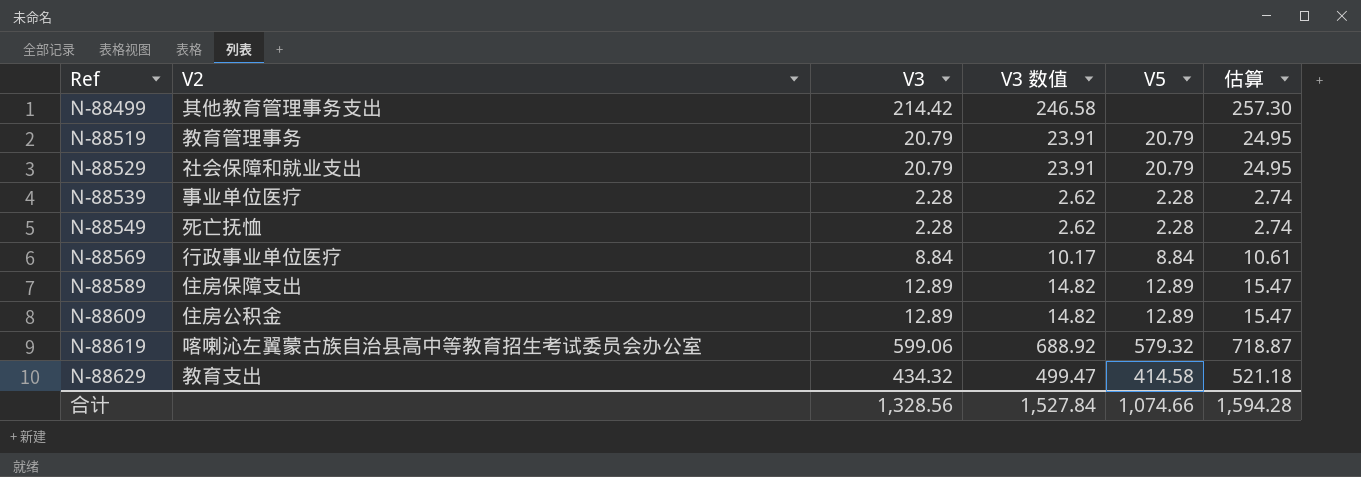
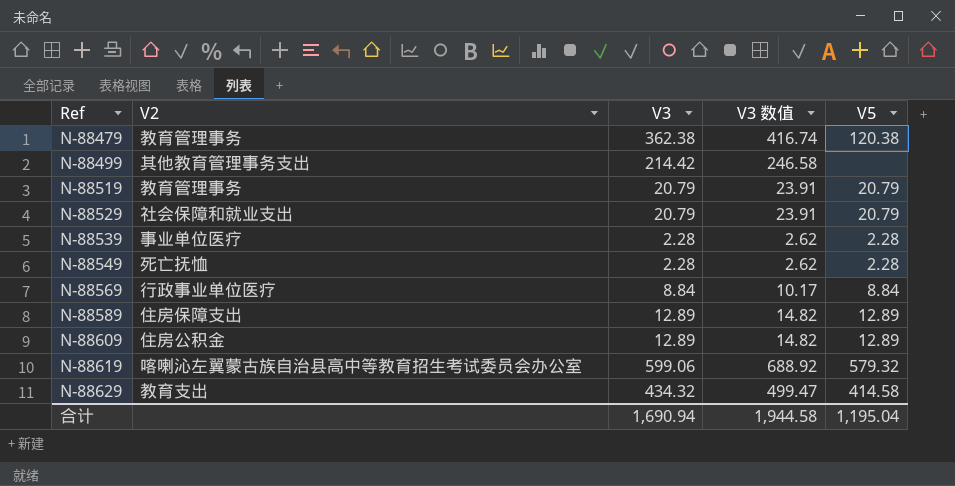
column 估算 | formula: [V3] * 1.2 -> none
row N-88479: none -> 教育管理事务 | 362.38 | 416.74 | 120.38
合计 | V3: 1,328.56 -> 1,690.94
合计 | V3 数值: 1,527.84 -> 1,944.58
合计 | V5: 1,074.66 -> 1,195.04

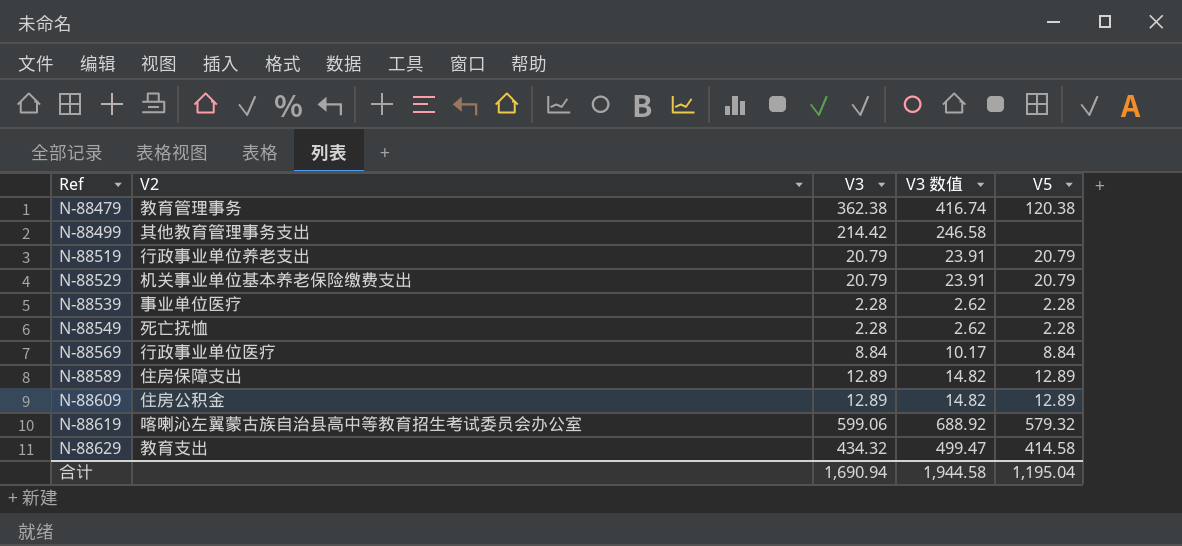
N-88519 | V2: 教育管理事务 -> 行政事业单位养老支出
N-88529 | V2: 社会保障和就业支出 -> 机关事业单位基本养老保险缴费支出

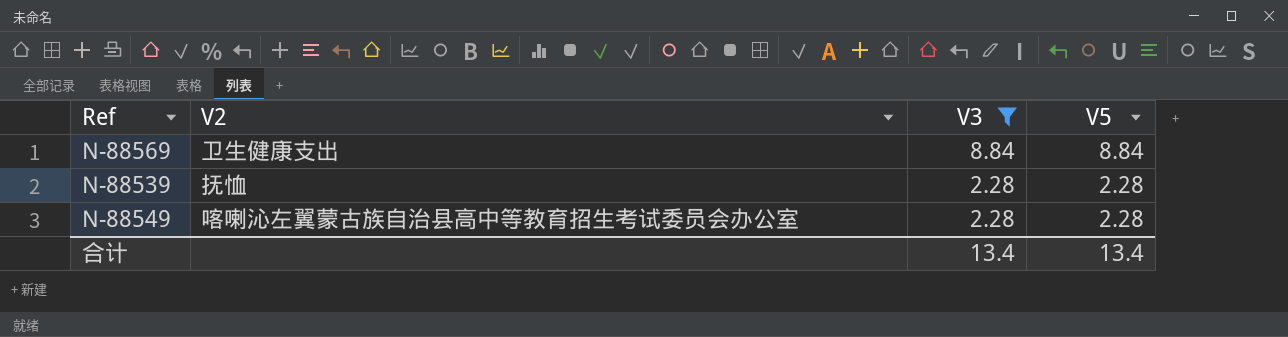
filter: none -> V3 <= 8.84
row order: Ref ascending -> V3 descending
column V3 数值 | formula: [V3] * 1.15 -> none
N-88569 | V2: 行政事业单位医疗 -> 卫生健康支出
N-88539 | V2: 事业单位医疗 -> 抚恤
N-88549 | V2: 死亡抚恤 -> 喀喇沁左翼蒙古族自治县高中等教育招生考试委员会办公室
合计 | V3: 1,690.94 -> 13.4
合计 | V5: 1,195.04 -> 13.4

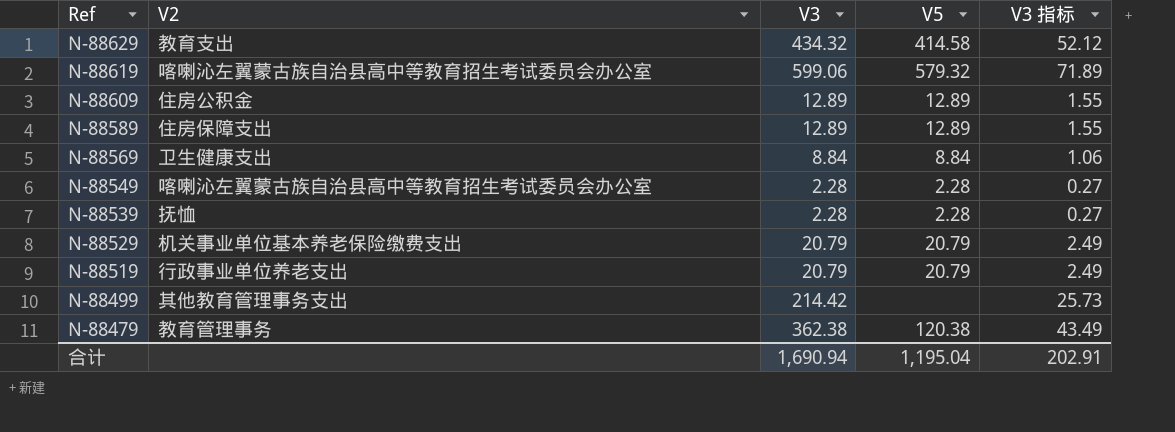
filter: V3 <= 8.84 -> none
row order: V3 descending -> Ref descending
column V3 指标 | formula: none -> [V3] * 0.12
合计 | V3: 13.4 -> 1,690.94
合计 | V5: 13.4 -> 1,195.04

